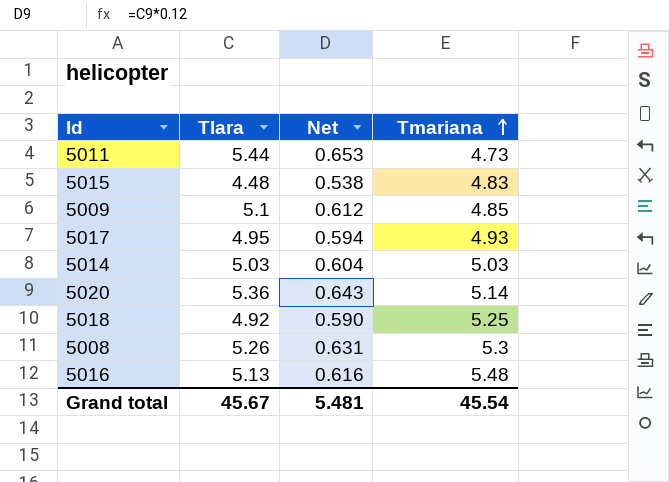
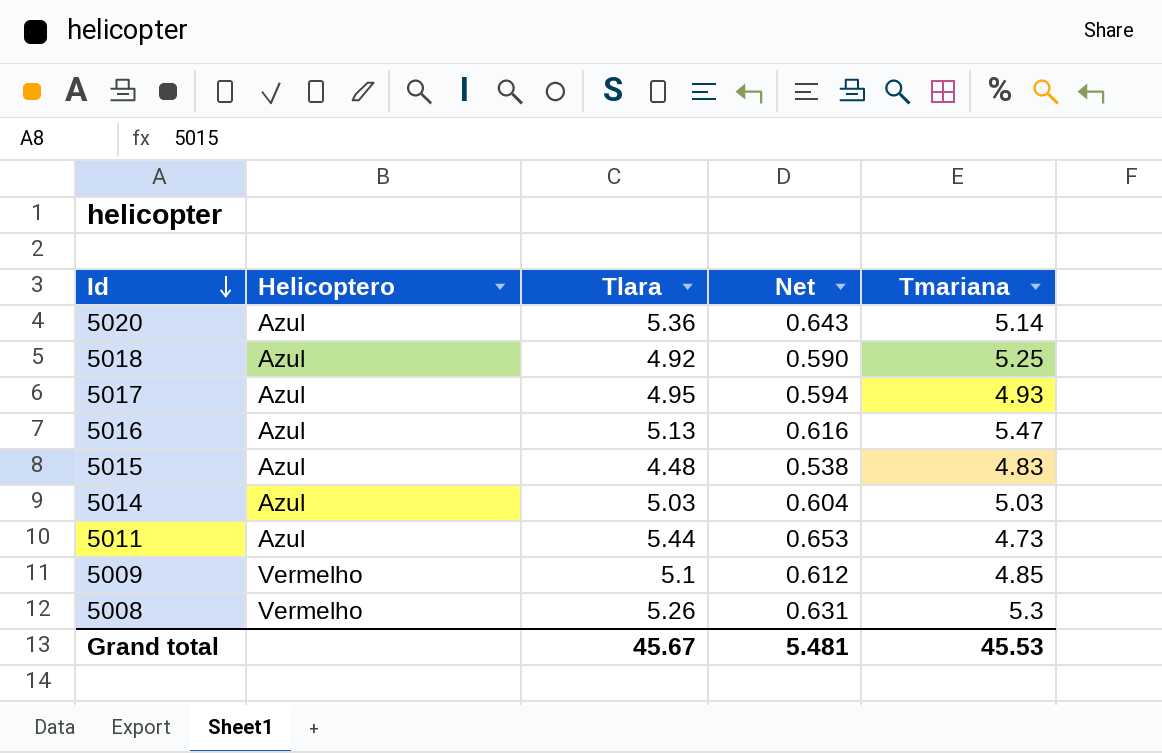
row order: Tmariana ascending -> Id descending
column Helicoptero | position: none -> 2
5016 | Tmariana: 5.48 -> 5.47
Grand total | Tmariana: 45.54 -> 45.53

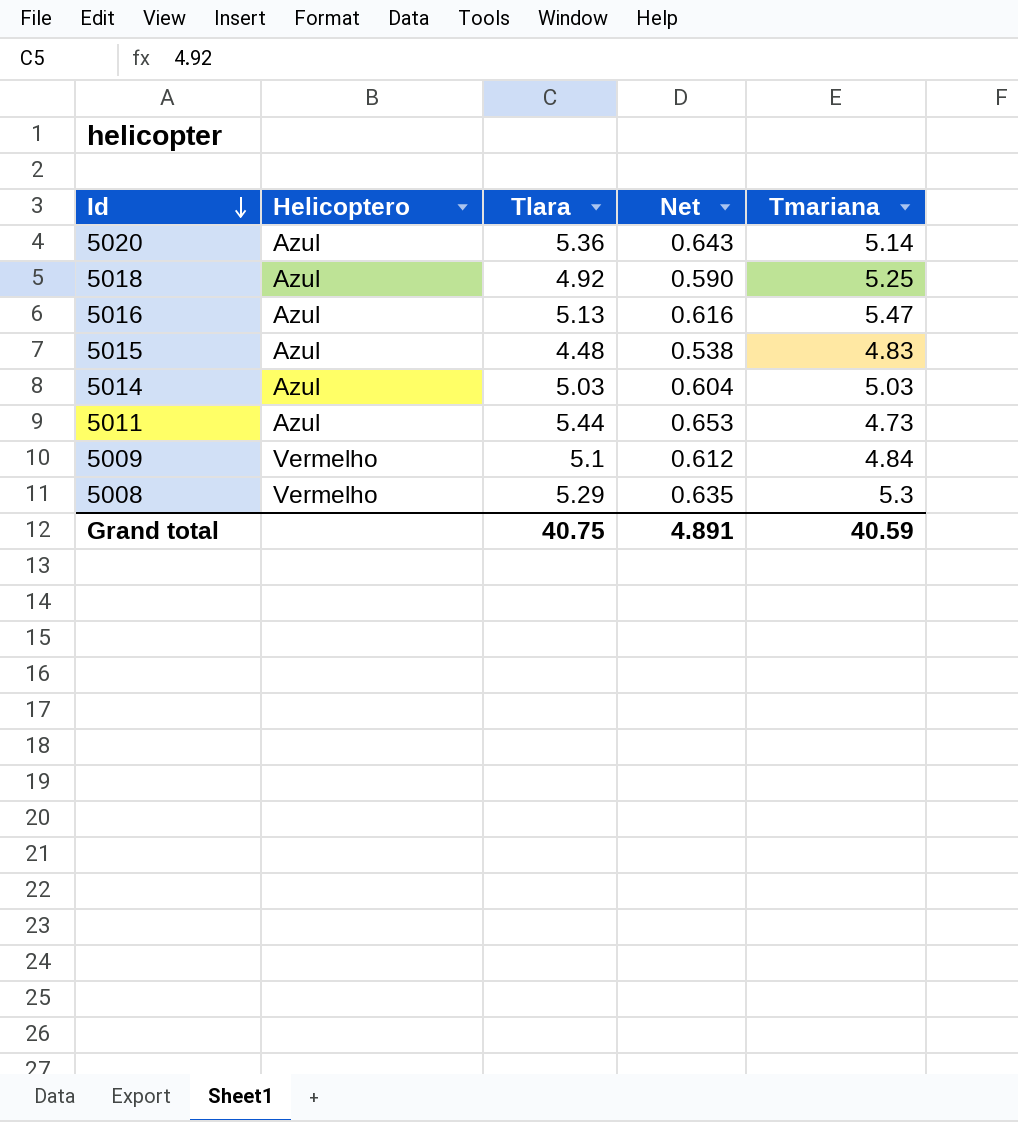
row 5017: Azul | 4.95 | 0.594 | 4.93 -> none
5009 | Tmariana: 4.85 -> 4.84
5008 | Tlara: 5.26 -> 5.29
5008 | Net: 0.631 -> 0.635
Grand total | Tlara: 45.67 -> 40.75
Grand total | Net: 5.481 -> 4.891
Grand total | Tmariana: 45.53 -> 40.59

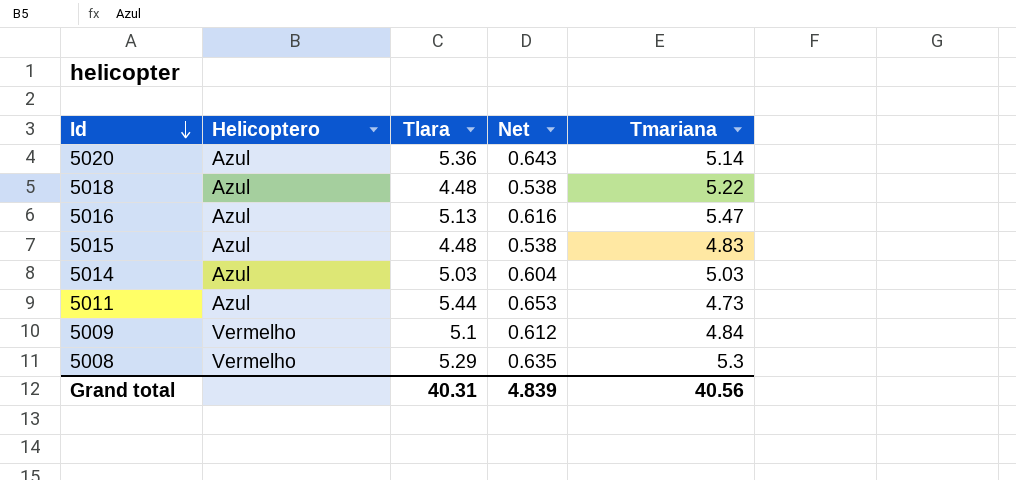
5018 | Tlara: 4.92 -> 4.48
5018 | Net: 0.590 -> 0.538
5018 | Tmariana: 5.25 -> 5.22
Grand total | Tlara: 40.75 -> 40.31
Grand total | Net: 4.891 -> 4.839
Grand total | Tmariana: 40.59 -> 40.56

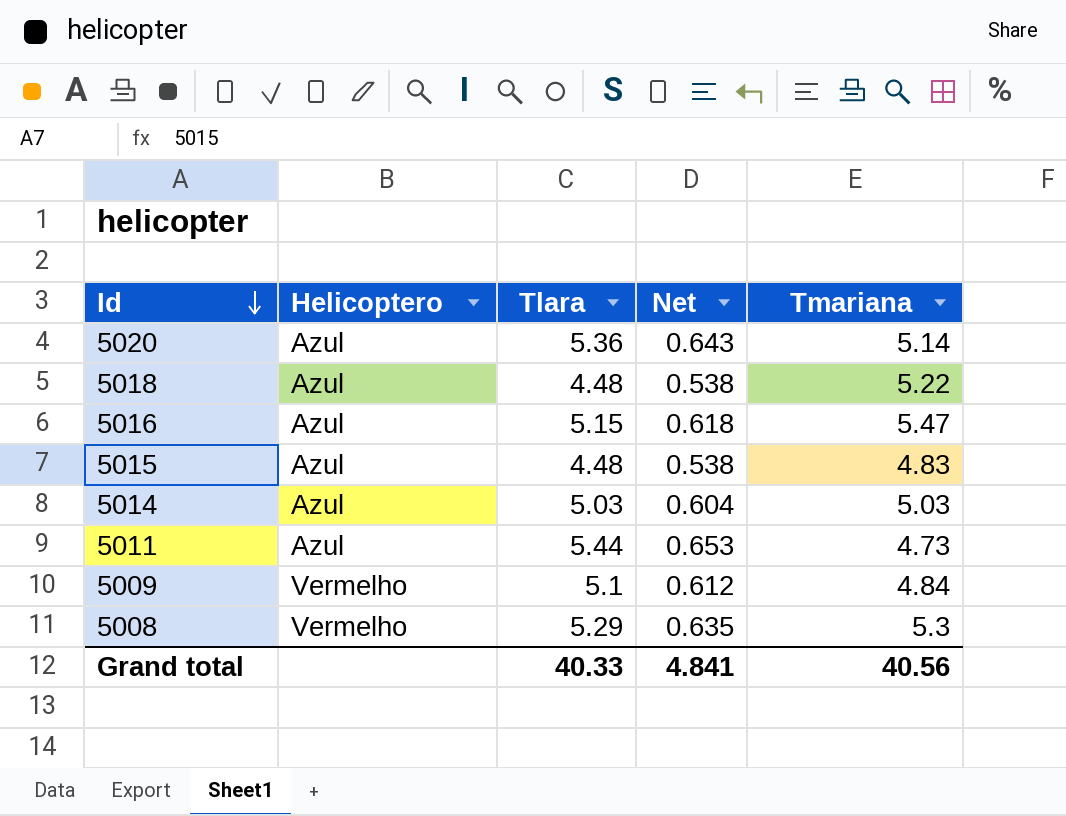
5016 | Tlara: 5.13 -> 5.15
5016 | Net: 0.616 -> 0.618
Grand total | Tlara: 40.31 -> 40.33
Grand total | Net: 4.839 -> 4.841

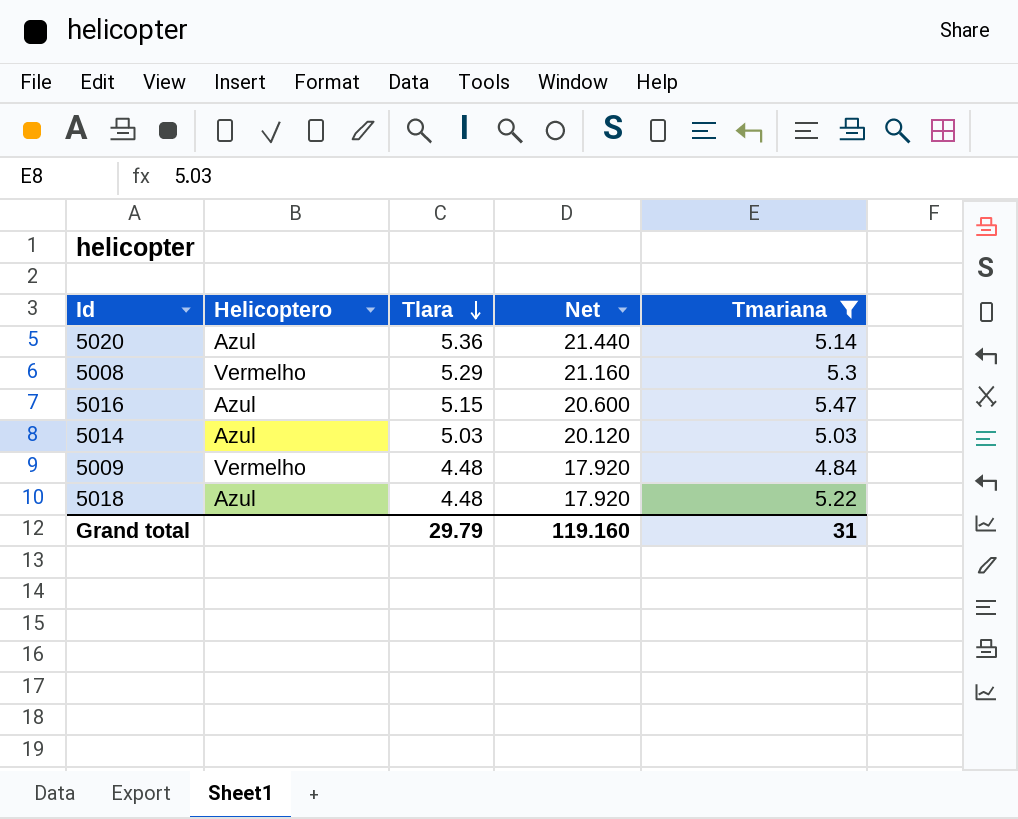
filter: none -> Tmariana >= 4.84
row order: Id descending -> Tlara descending
column Net | formula: [Tlara] * 0.12 -> [Tlara] * 4
5009 | Tlara: 5.1 -> 4.48
Grand total | Tlara: 40.33 -> 29.79
Grand total | Net: 4.841 -> 119.160
Grand total | Tmariana: 40.56 -> 31

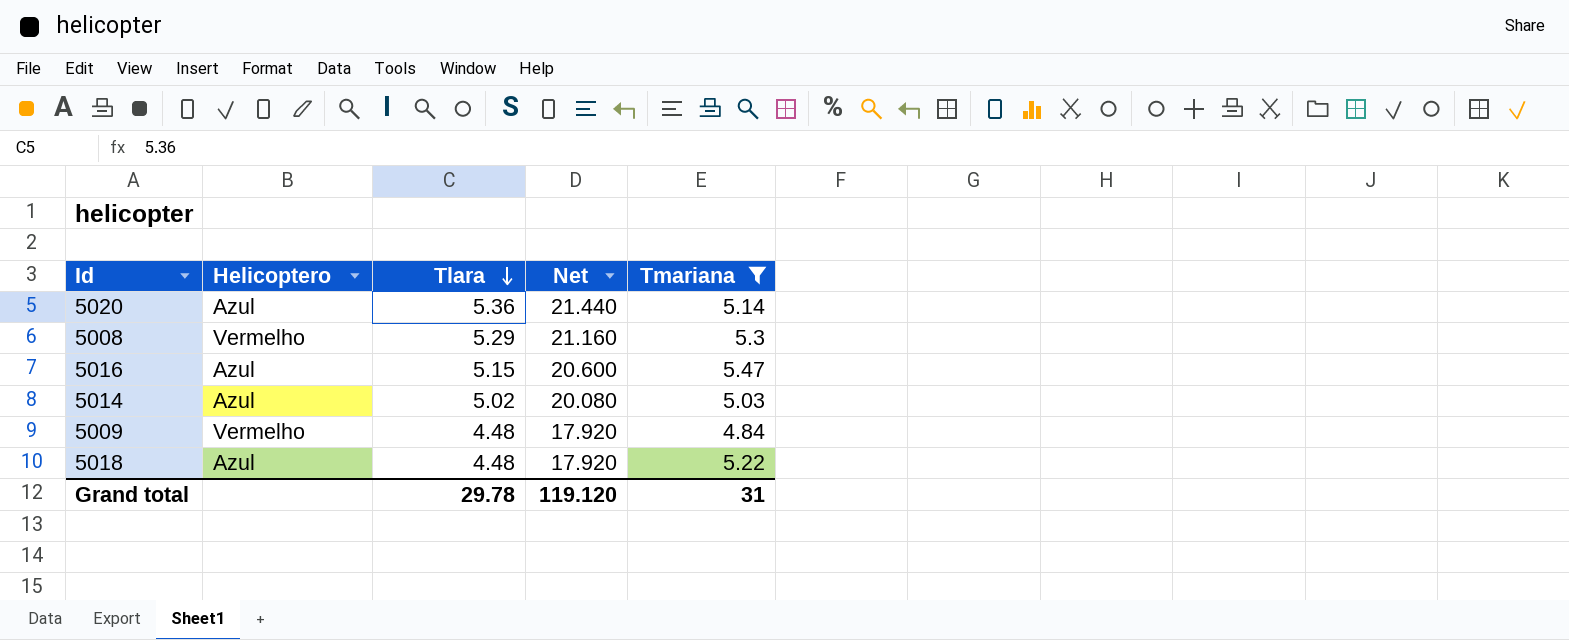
5014 | Tlara: 5.03 -> 5.02
5014 | Net: 20.120 -> 20.080
Grand total | Tlara: 29.79 -> 29.78
Grand total | Net: 119.160 -> 119.120

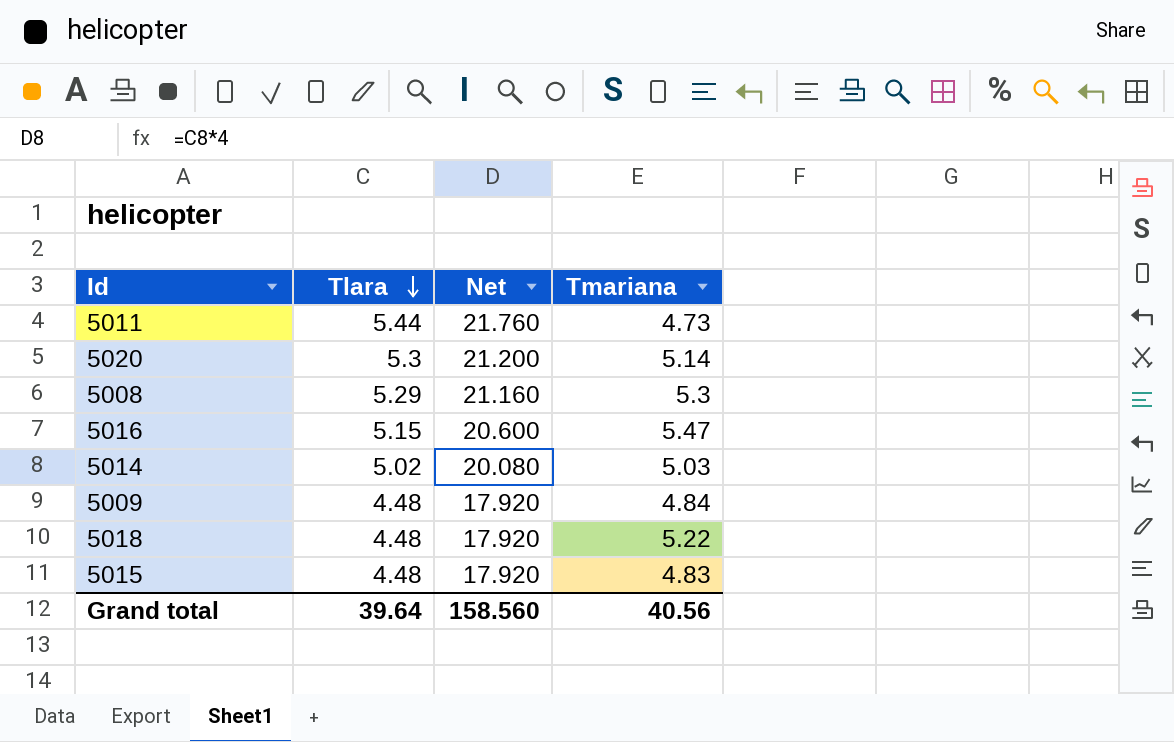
filter: Tmariana >= 4.84 -> none
column Helicoptero | position: 2 -> none
5020 | Tlara: 5.36 -> 5.3
5020 | Net: 21.440 -> 21.200
Grand total | Tlara: 29.78 -> 39.64
Grand total | Net: 119.120 -> 158.560
Grand total | Tmariana: 31 -> 40.56

